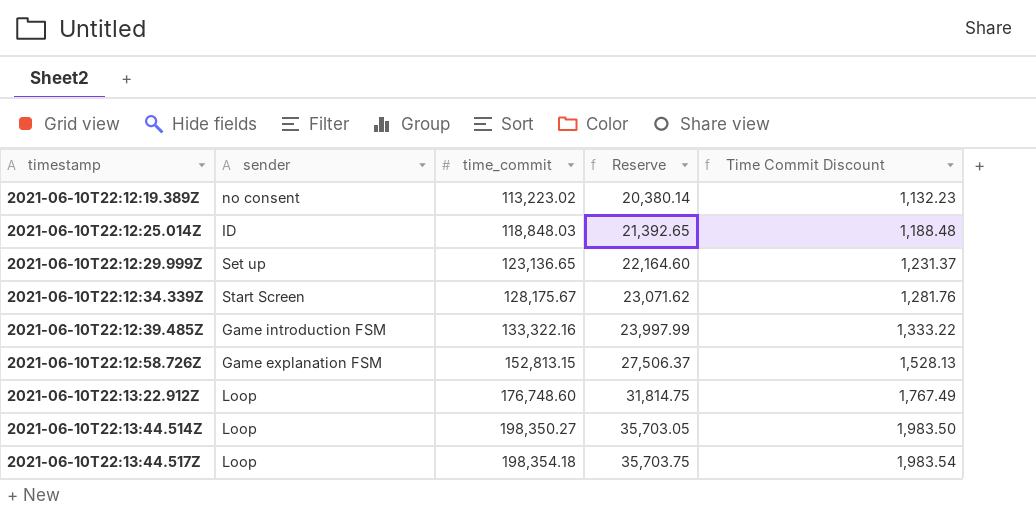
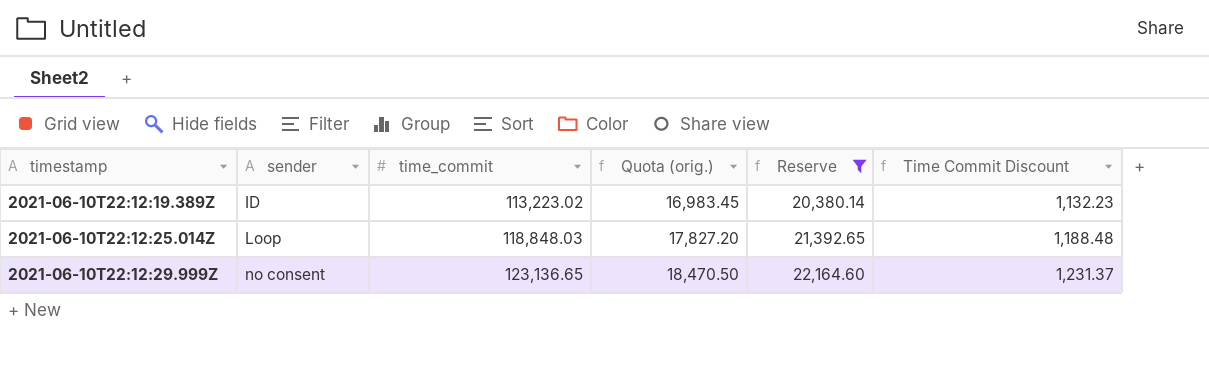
filter: none -> Reserve <= 22,164.60
column Quota (orig.) | formula: none -> [time_commit] * 0.15
2021-06-10T22:12:19.389Z | sender: no consent -> ID
2021-06-10T22:12:25.014Z | sender: ID -> Loop
2021-06-10T22:12:29.999Z | sender: Set up -> no consent

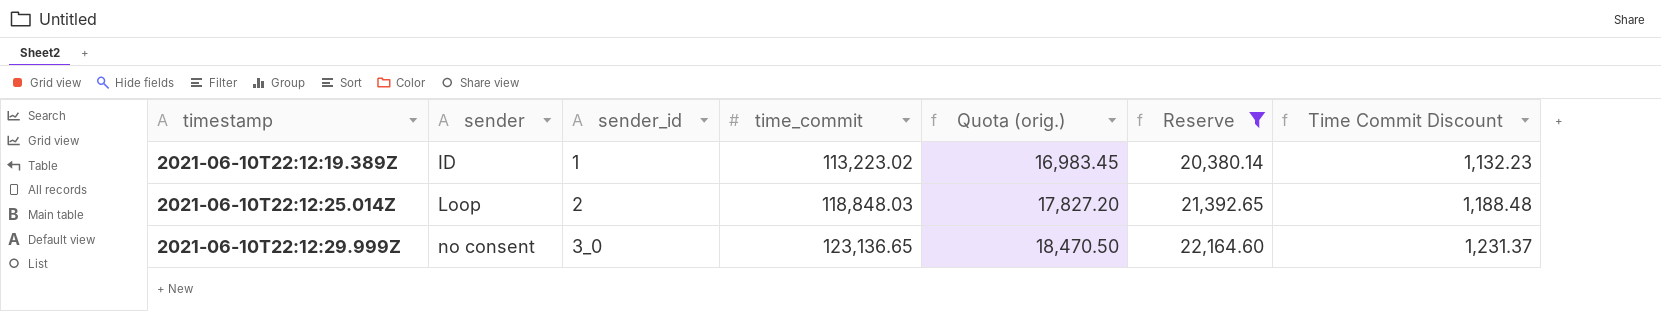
column sender_id | position: none -> 3

